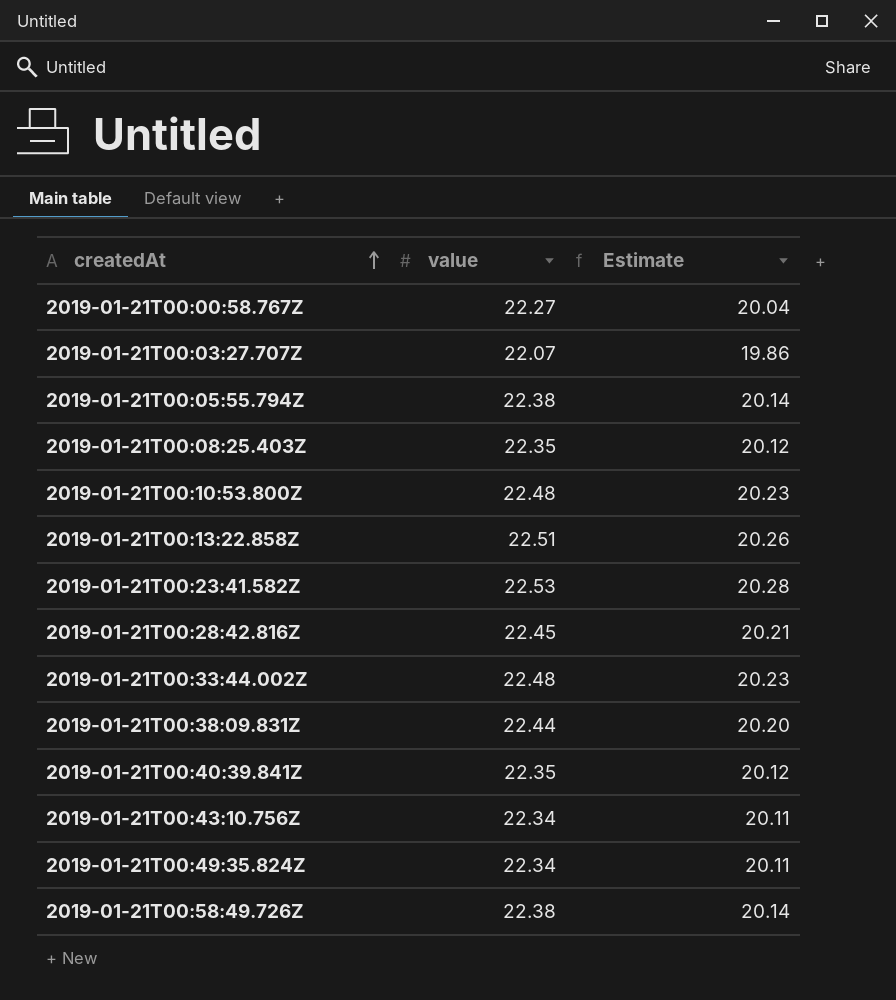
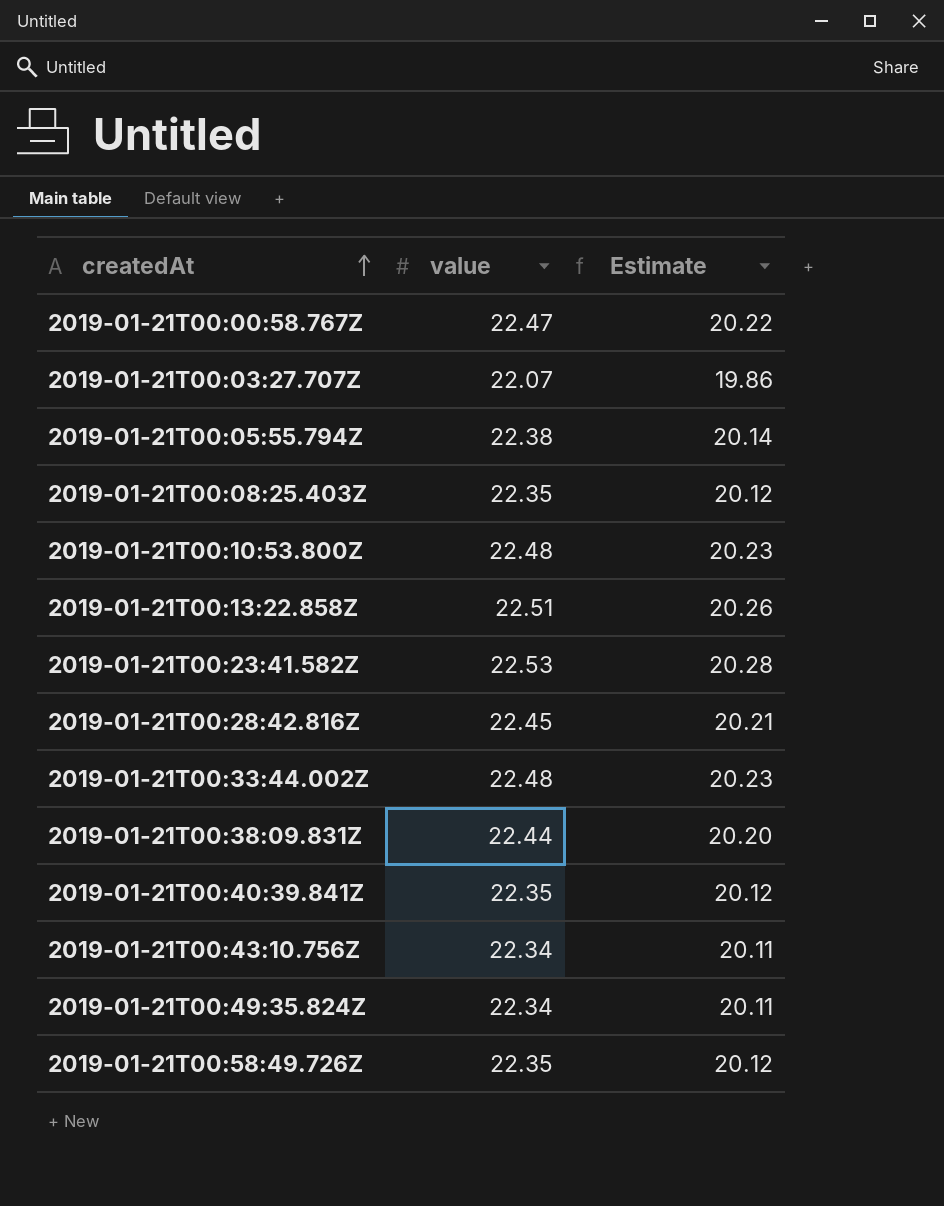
2019-01-21T00:00:58.767Z | value: 22.27 -> 22.47
2019-01-21T00:00:58.767Z | Estimate: 20.04 -> 20.22
2019-01-21T00:58:49.726Z | value: 22.38 -> 22.35
2019-01-21T00:58:49.726Z | Estimate: 20.14 -> 20.12

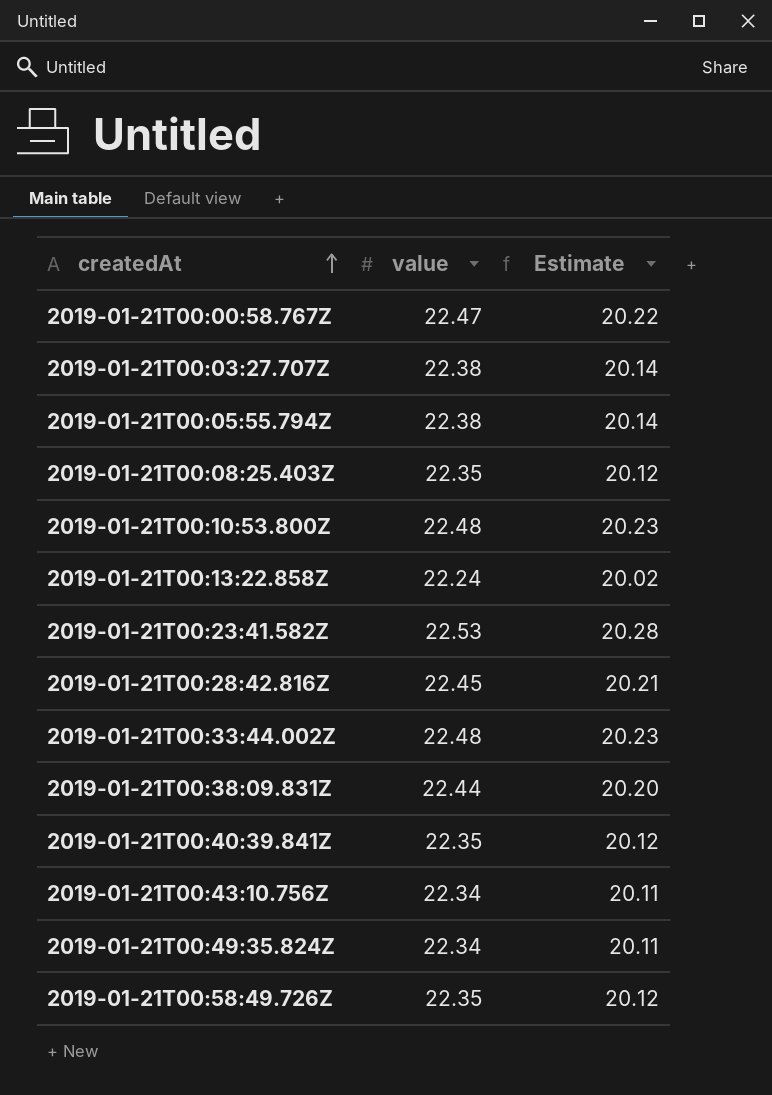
2019-01-21T00:03:27.707Z | value: 22.07 -> 22.38
2019-01-21T00:03:27.707Z | Estimate: 19.86 -> 20.14
2019-01-21T00:13:22.858Z | value: 22.51 -> 22.24
2019-01-21T00:13:22.858Z | Estimate: 20.26 -> 20.02

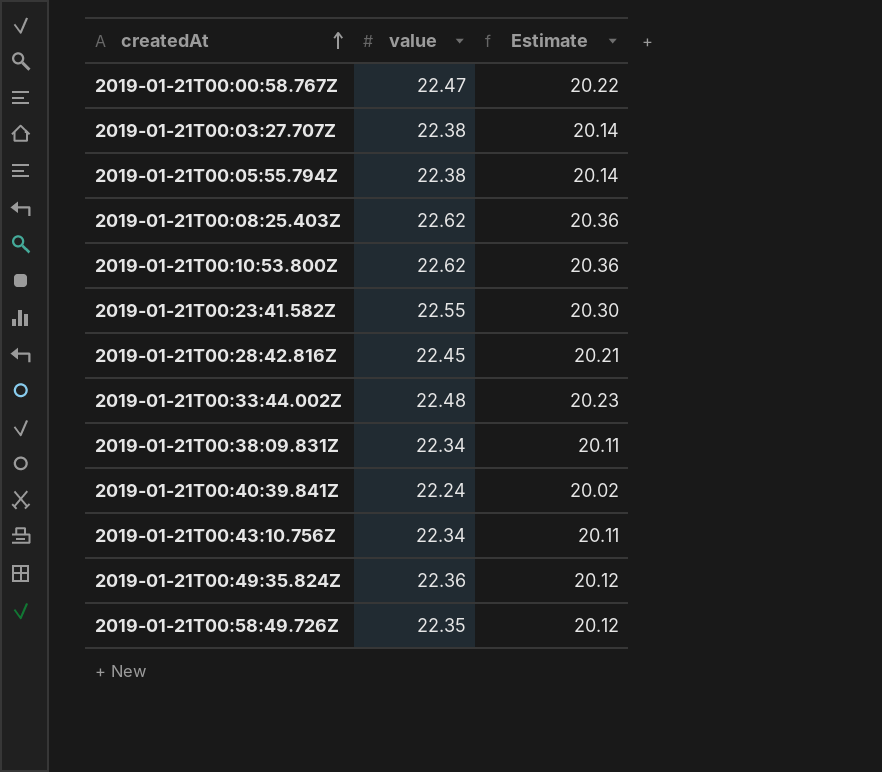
row 2019-01-21T00:13:22.858Z: 22.24 | 20.02 -> none
2019-01-21T00:08:25.403Z | value: 22.35 -> 22.62
2019-01-21T00:08:25.403Z | Estimate: 20.12 -> 20.36
2019-01-21T00:10:53.800Z | value: 22.48 -> 22.62
2019-01-21T00:10:53.800Z | Estimate: 20.23 -> 20.36
2019-01-21T00:23:41.582Z | value: 22.53 -> 22.55
2019-01-21T00:23:41.582Z | Estimate: 20.28 -> 20.30
2019-01-21T00:38:09.831Z | value: 22.44 -> 22.34
2019-01-21T00:38:09.831Z | Estimate: 20.20 -> 20.11
2019-01-21T00:40:39.841Z | value: 22.35 -> 22.24
2019-01-21T00:40:39.841Z | Estimate: 20.12 -> 20.02
2019-01-21T00:49:35.824Z | value: 22.34 -> 22.36
2019-01-21T00:49:35.824Z | Estimate: 20.11 -> 20.12

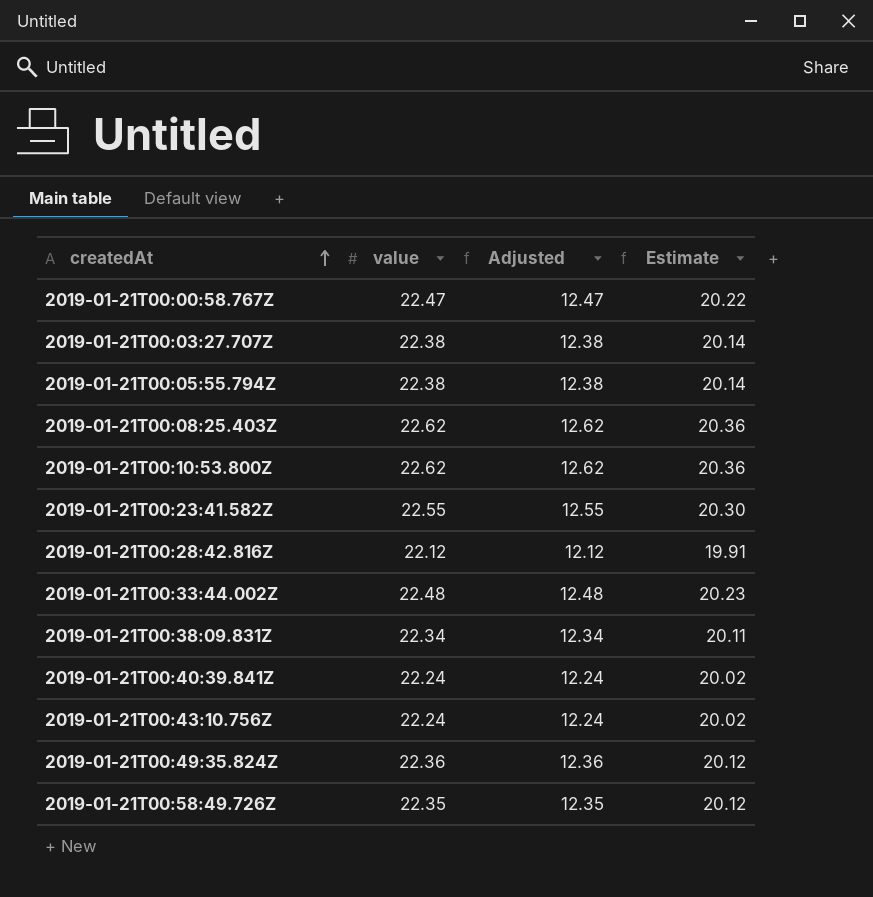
column Adjusted | formula: none -> [value] - 10
2019-01-21T00:28:42.816Z | value: 22.45 -> 22.12
2019-01-21T00:28:42.816Z | Estimate: 20.21 -> 19.91
2019-01-21T00:43:10.756Z | value: 22.34 -> 22.24
2019-01-21T00:43:10.756Z | Estimate: 20.11 -> 20.02

